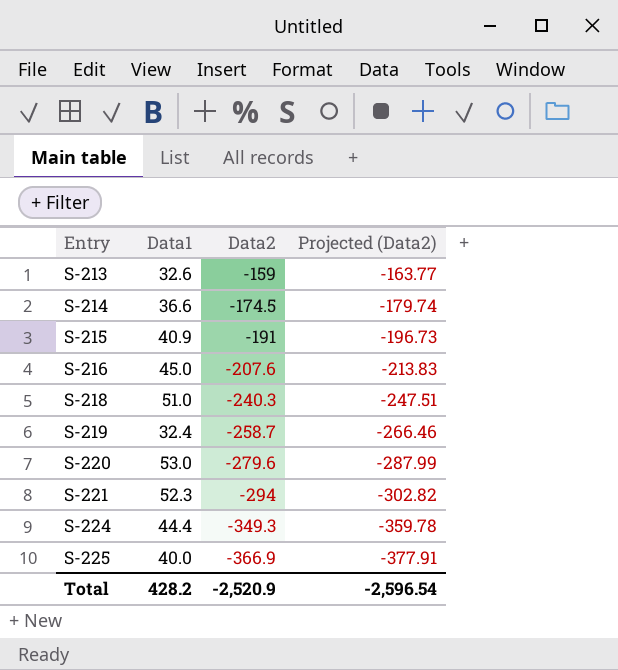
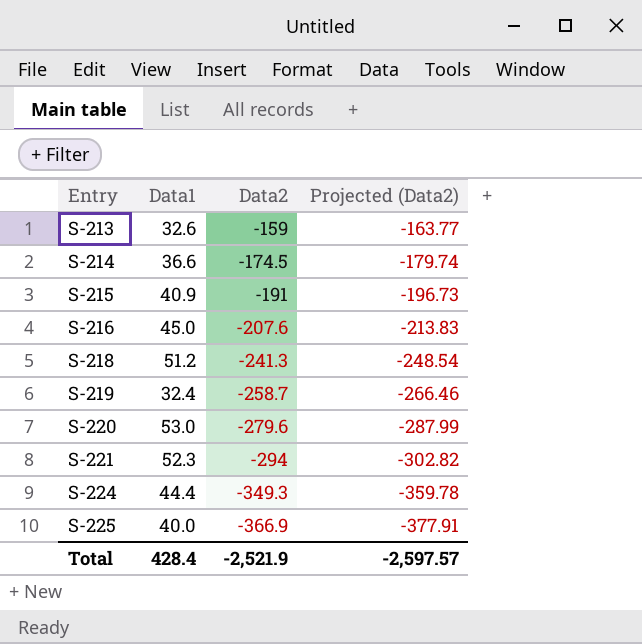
S-218 | Data1: 51.0 -> 51.2
S-218 | Data2: -240.3 -> -241.3
S-218 | Projected (Data2): -247.51 -> -248.54
Total | Data1: 428.2 -> 428.4
Total | Data2: -2,520.9 -> -2,521.9
Total | Projected (Data2): -2,596.54 -> -2,597.57

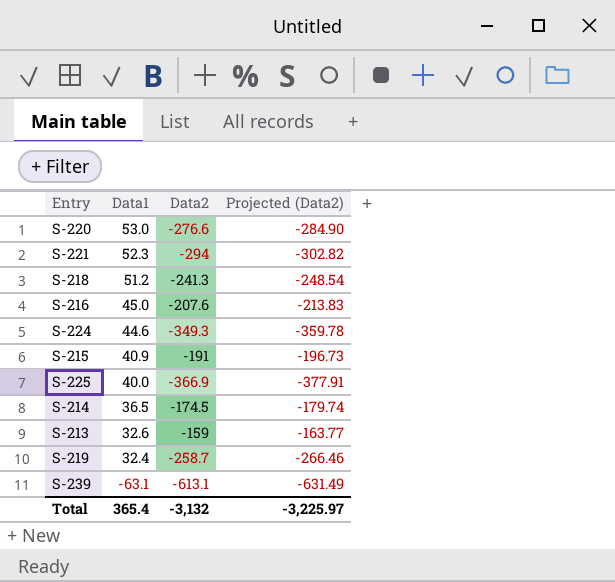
row order: Entry ascending -> Data1 descending
S-220 | Data2: -279.6 -> -276.6
S-220 | Projected (Data2): -287.99 -> -284.90
S-224 | Data1: 44.4 -> 44.6
S-214 | Data1: 36.6 -> 36.5
row S-239: none -> -63.1 | -613.1 | -631.49
Total | Data1: 428.4 -> 365.4
Total | Data2: -2,521.9 -> -3,132
Total | Projected (Data2): -2,597.57 -> -3,225.97

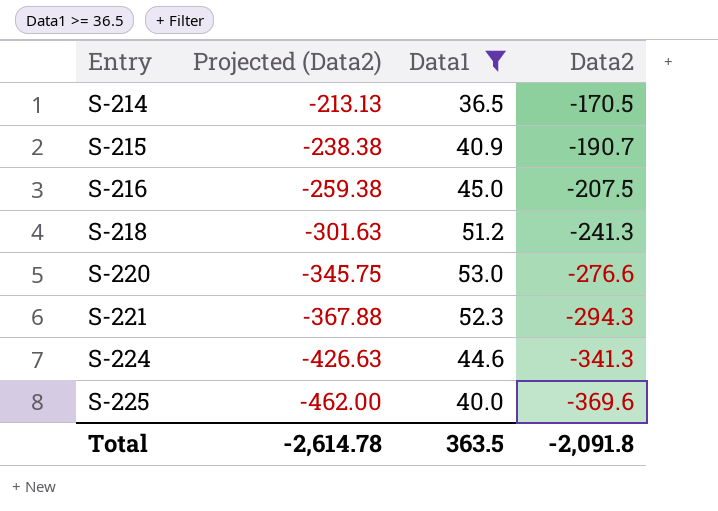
filter: none -> Data1 >= 36.5
row order: Data1 descending -> Entry ascending
column Projected (Data2) | formula: [Data2] * 1.03 -> [Data2] * 1.25
column Projected (Data2) | position: 4 -> 2
S-214 | Data2: -174.5 -> -170.5
S-215 | Data2: -191 -> -190.7
S-216 | Data2: -207.6 -> -207.5
S-221 | Data2: -294 -> -294.3
S-224 | Data2: -349.3 -> -341.3
S-225 | Data2: -366.9 -> -369.6
Total | Projected (Data2): -3,225.97 -> -2,614.78
Total | Data1: 365.4 -> 363.5
Total | Data2: -3,132 -> -2,091.8

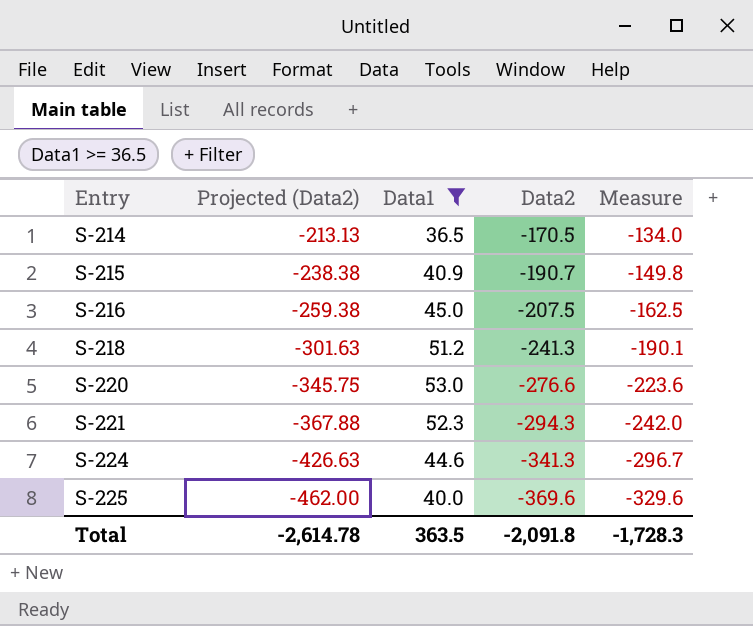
column Measure | formula: none -> [Data1] + [Data2]

